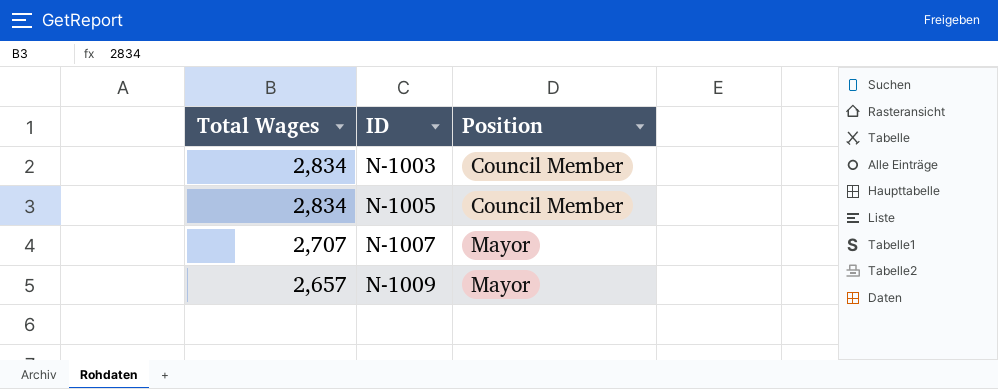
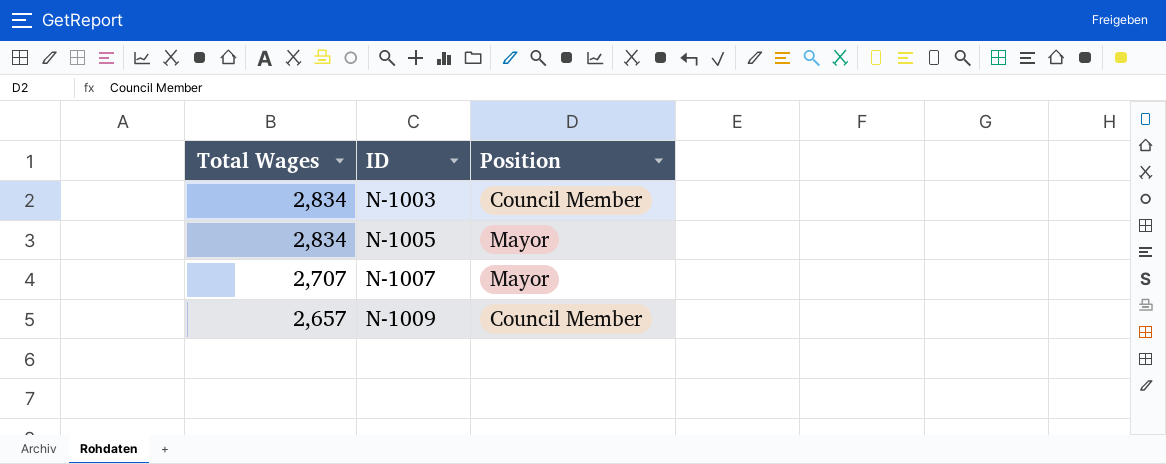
N-1005 | Position: Council Member -> Mayor
N-1009 | Position: Mayor -> Council Member

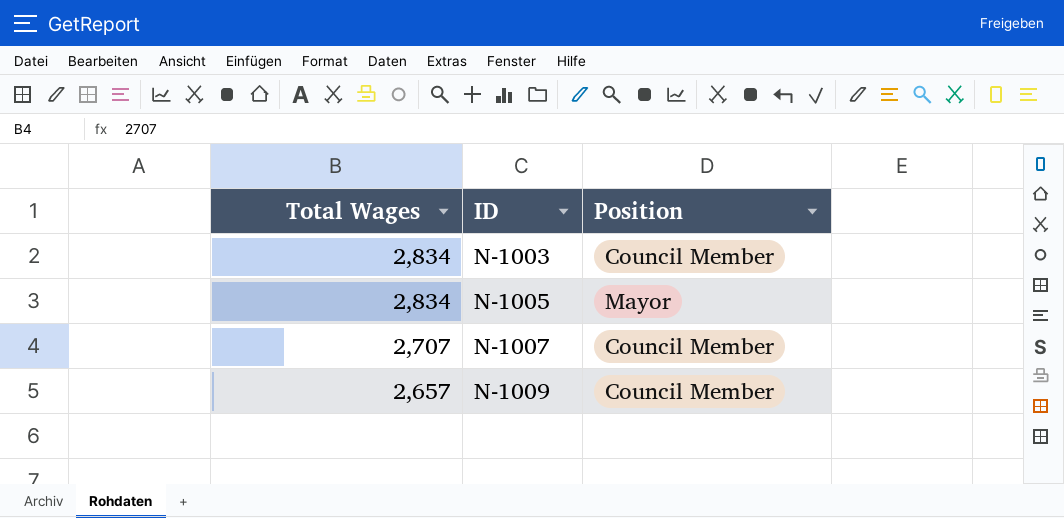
N-1007 | Position: Mayor -> Council Member

